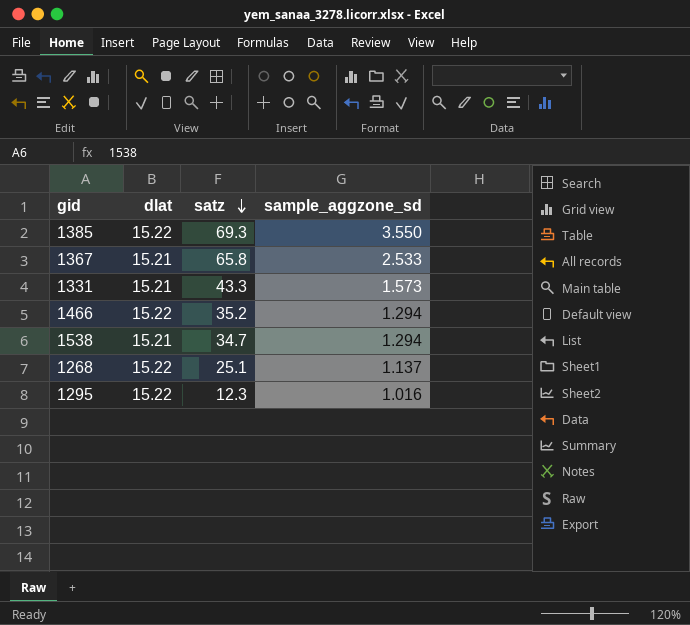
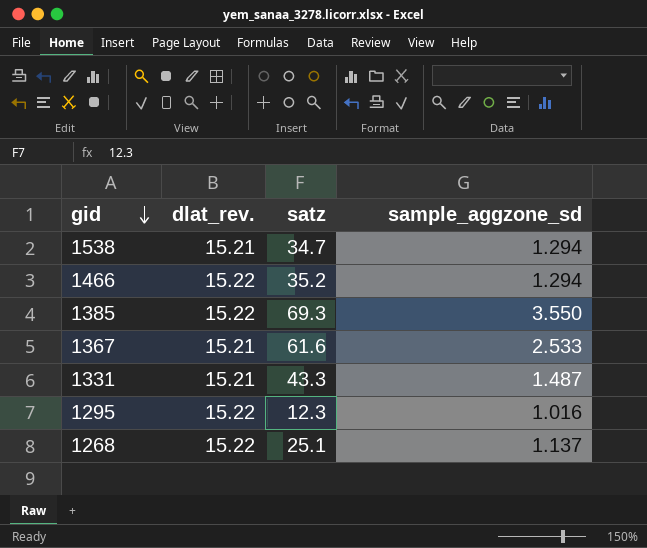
row order: satz descending -> gid descending
column name: dlat -> dlat_rev.
1367 | satz: 65.8 -> 61.6
1331 | sample_aggzone_sd: 1.573 -> 1.487

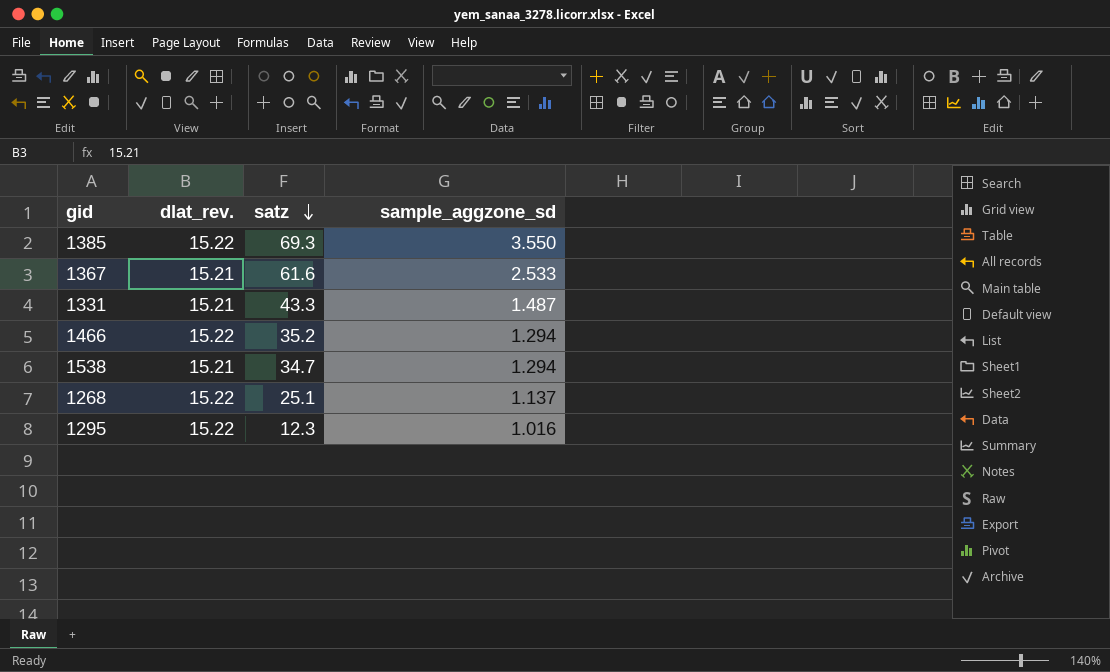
row order: gid descending -> satz descending

